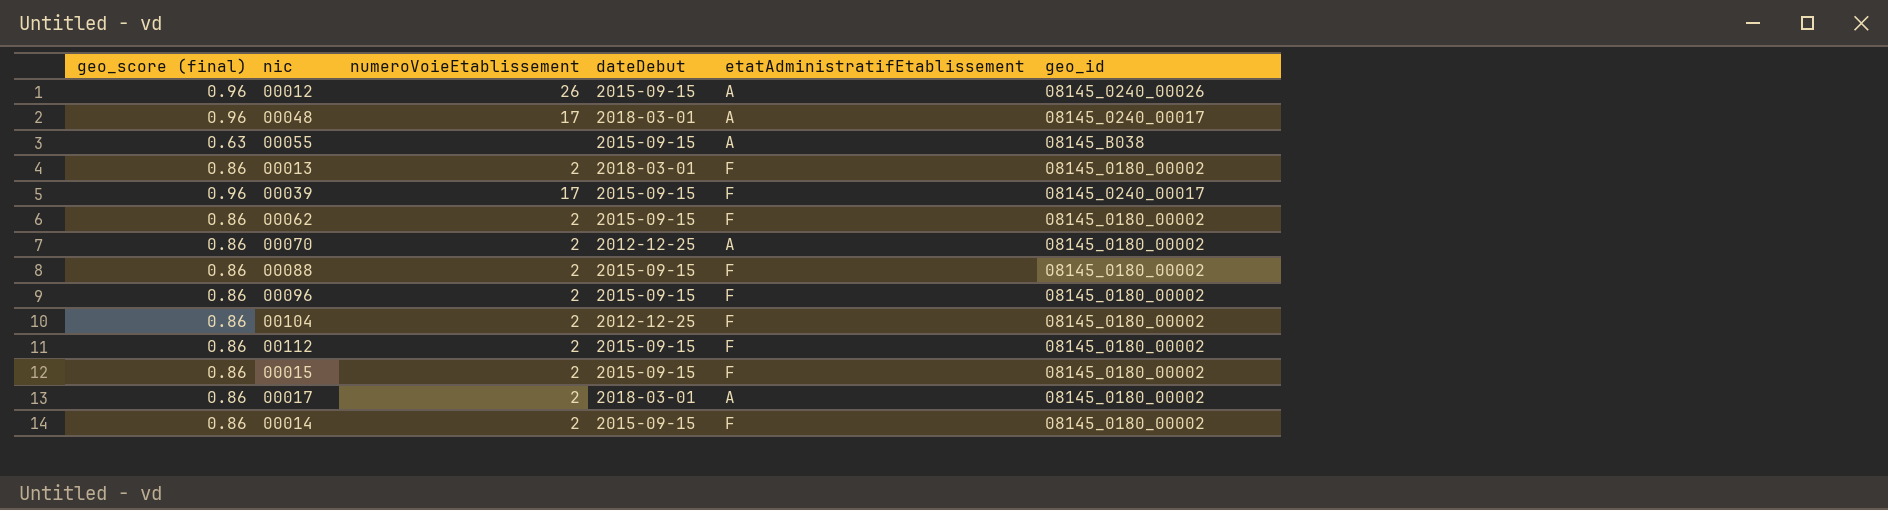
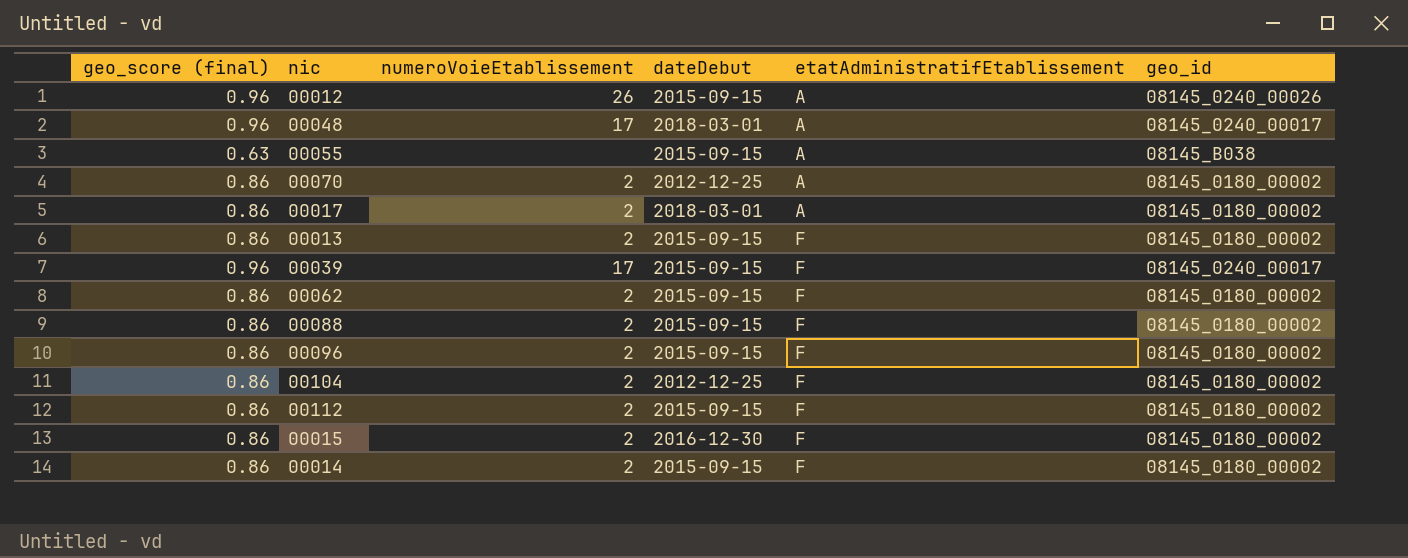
row order: none -> etatAdministratifEtablissement ascending
00013 | dateDebut: 2018-03-01 -> 2015-09-15
00015 | dateDebut: 2015-09-15 -> 2016-12-30

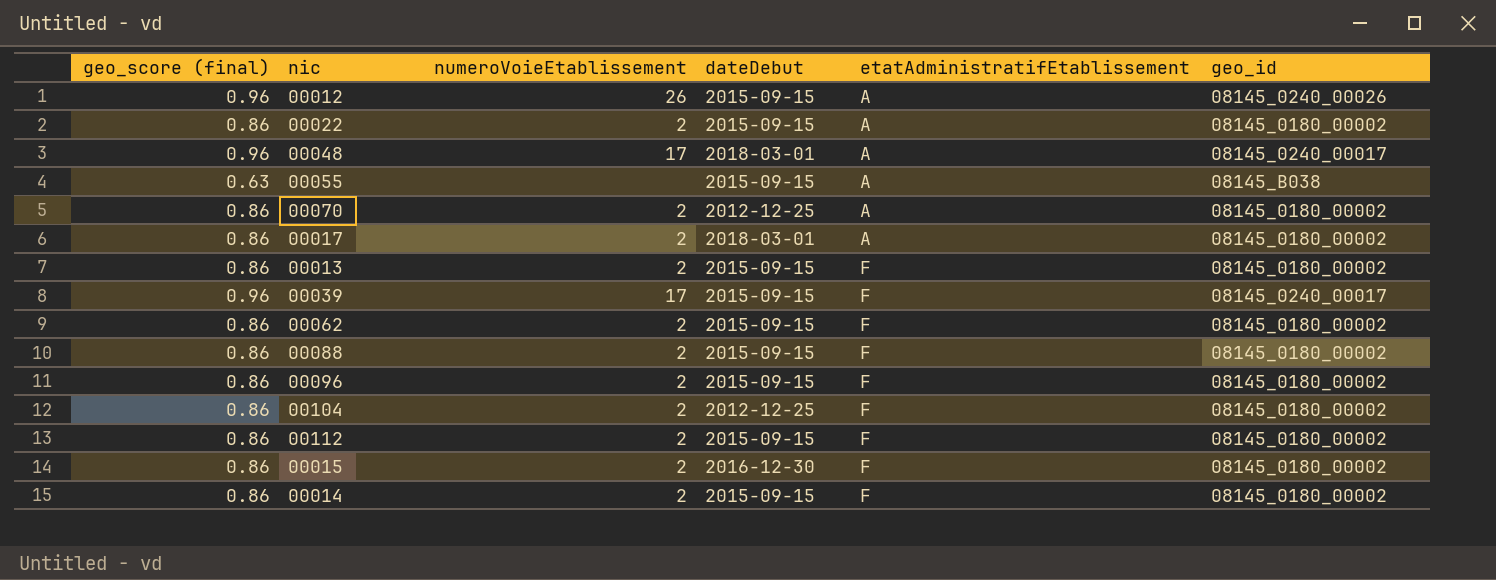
row 00022: none -> 0.86 | 2 | 2015-09-15 | A | 08145_0180_00002

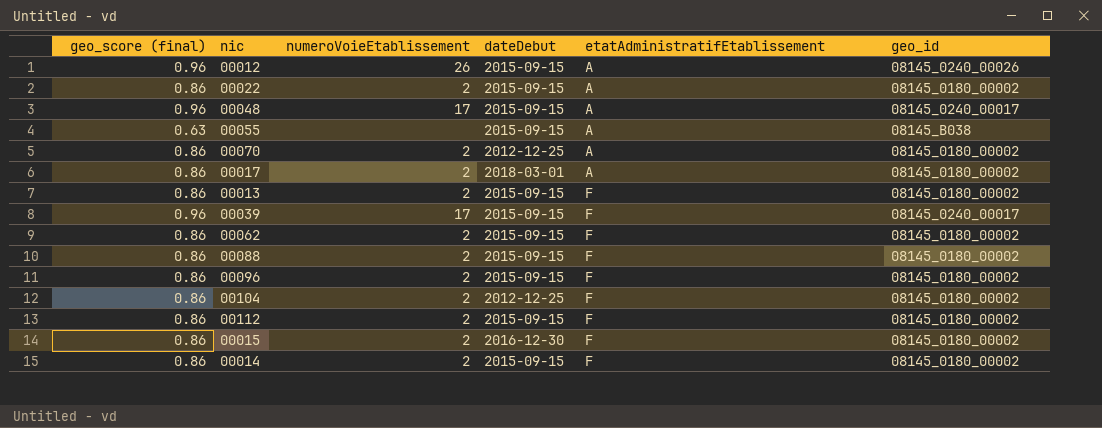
00048 | dateDebut: 2018-03-01 -> 2015-09-15

